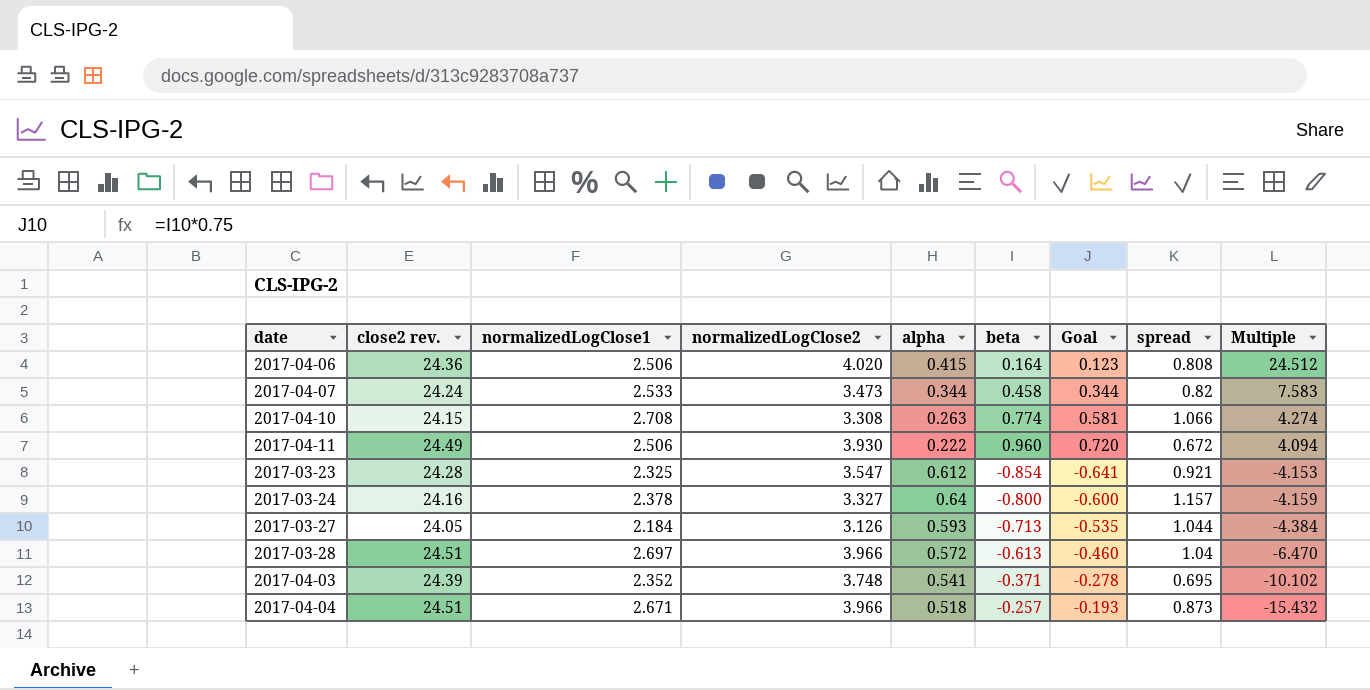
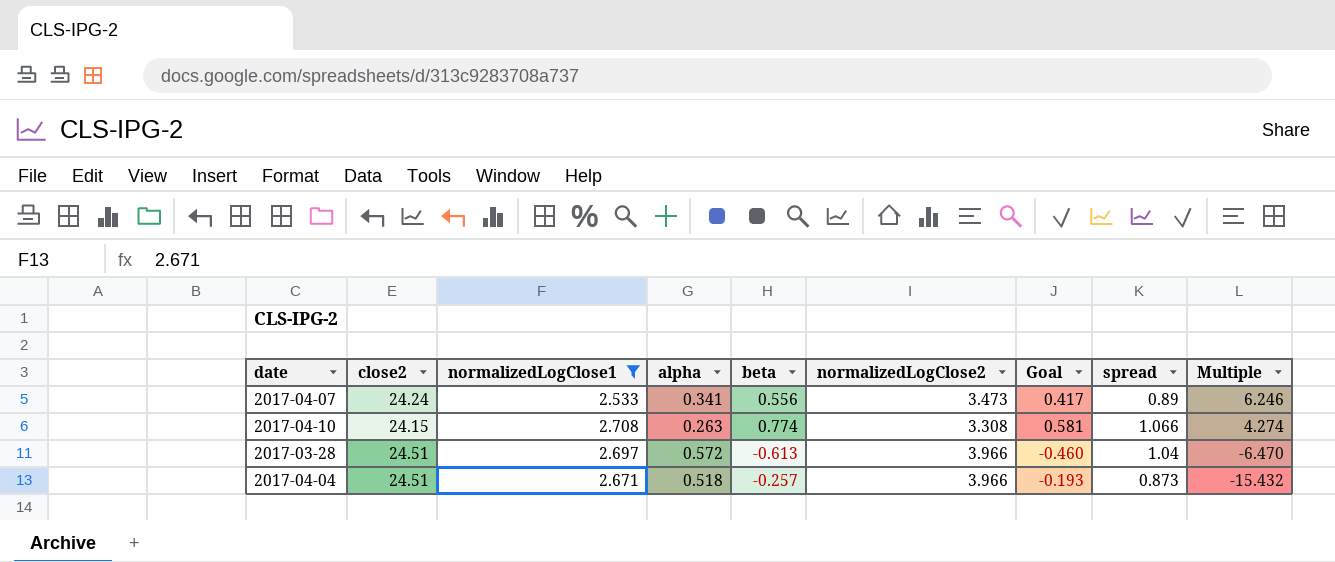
filter: none -> normalizedLogClose1 >= 2.533
column name: close2 rev. -> close2
column normalizedLogClose2 | position: 4 -> 6
2017-04-07 | alpha: 0.344 -> 0.341
2017-04-07 | beta: 0.458 -> 0.556
2017-04-07 | Goal: 0.344 -> 0.417
2017-04-07 | spread: 0.82 -> 0.89
2017-04-07 | Multiple: 7.583 -> 6.246

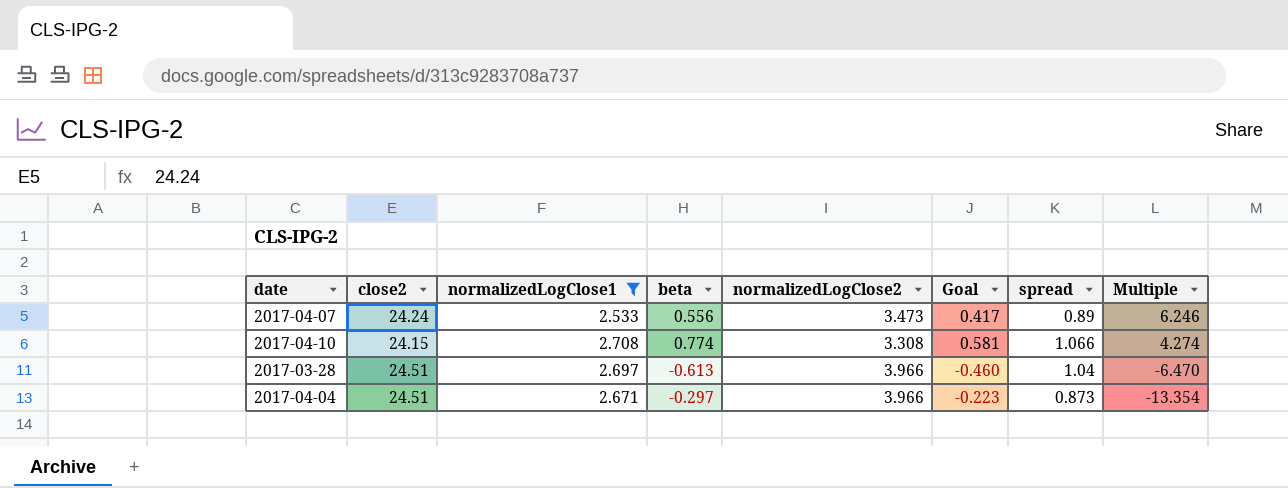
column alpha | position: 4 -> none
2017-04-04 | beta: -0.257 -> -0.297
2017-04-04 | Goal: -0.193 -> -0.223
2017-04-04 | Multiple: -15.432 -> -13.354

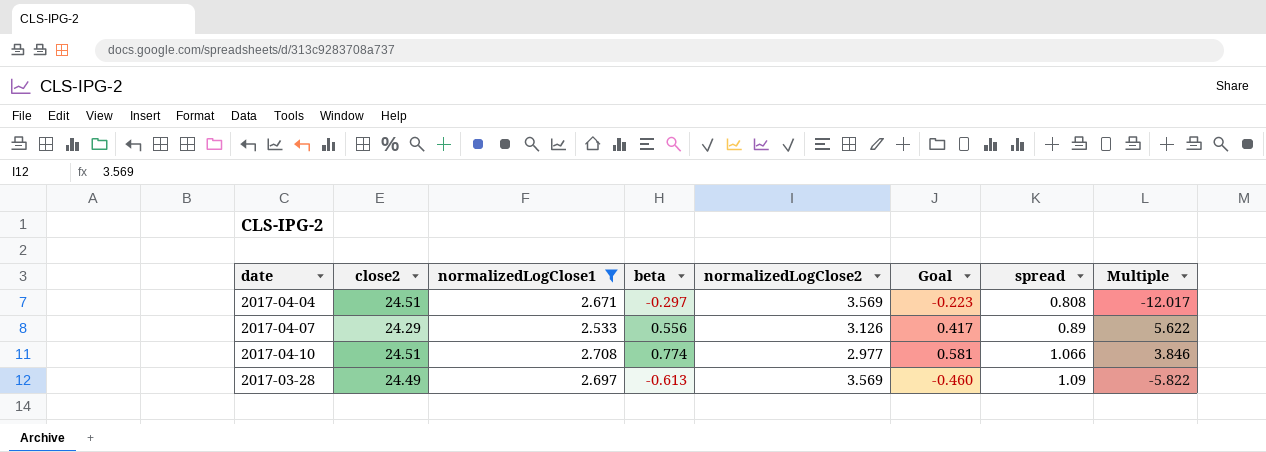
row order: Multiple descending -> spread ascending
2017-04-04 | normalizedLogClose2: 3.966 -> 3.569
2017-04-04 | spread: 0.873 -> 0.808
2017-04-04 | Multiple: -13.354 -> -12.017
2017-04-07 | close2: 24.24 -> 24.29
2017-04-07 | normalizedLogClose2: 3.473 -> 3.126
2017-04-07 | Multiple: 6.246 -> 5.622
2017-04-10 | close2: 24.15 -> 24.51
2017-04-10 | normalizedLogClose2: 3.308 -> 2.977
2017-04-10 | Multiple: 4.274 -> 3.846
2017-03-28 | close2: 24.51 -> 24.49
2017-03-28 | normalizedLogClose2: 3.966 -> 3.569
2017-03-28 | spread: 1.04 -> 1.09
2017-03-28 | Multiple: -6.470 -> -5.822

